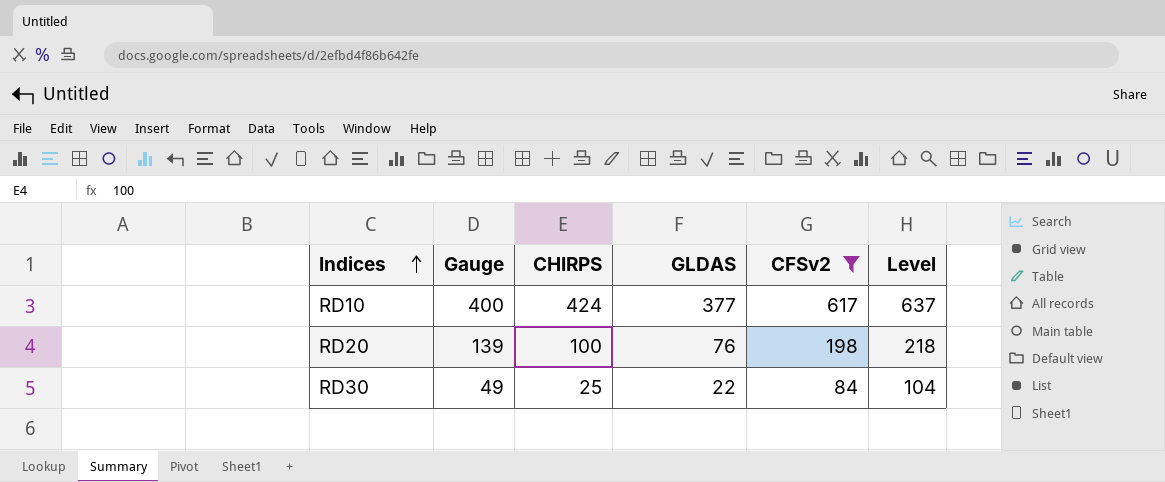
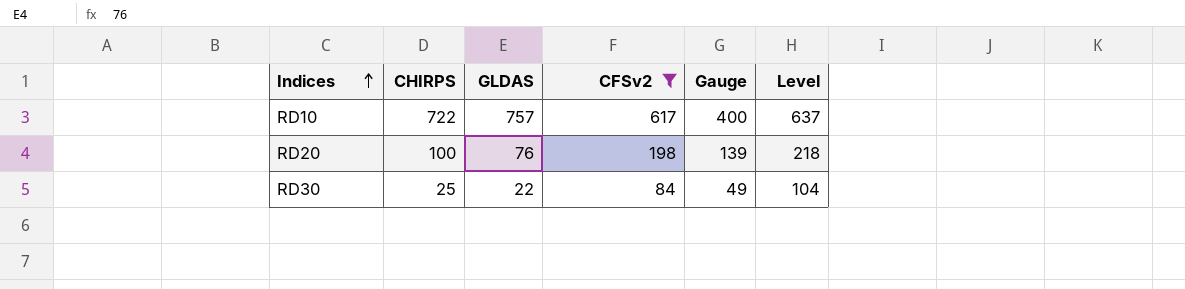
column Gauge | position: 2 -> 5
RD10 | CHIRPS: 424 -> 722
RD10 | GLDAS: 377 -> 757

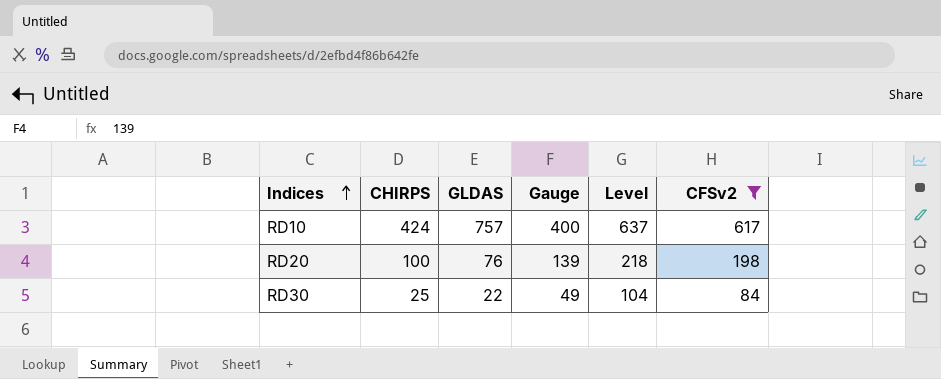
column CFSv2 | position: 4 -> 6
RD10 | CHIRPS: 722 -> 424

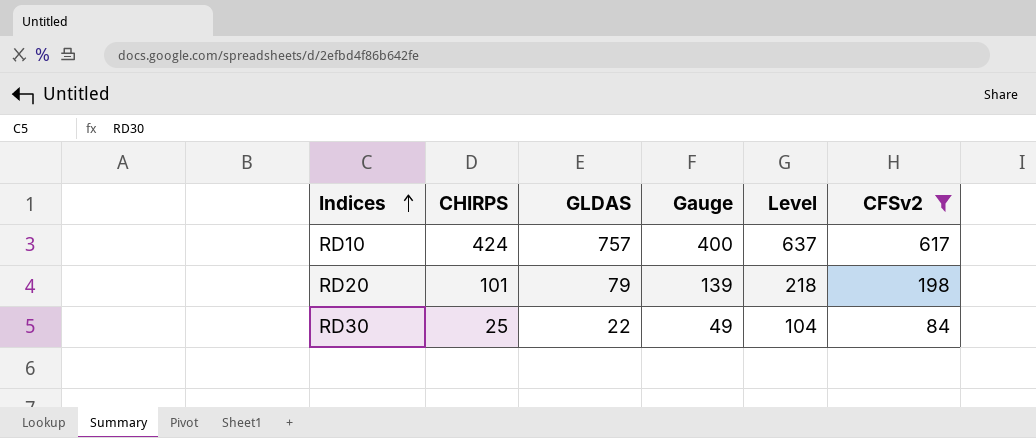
RD20 | CHIRPS: 100 -> 101
RD20 | GLDAS: 76 -> 79

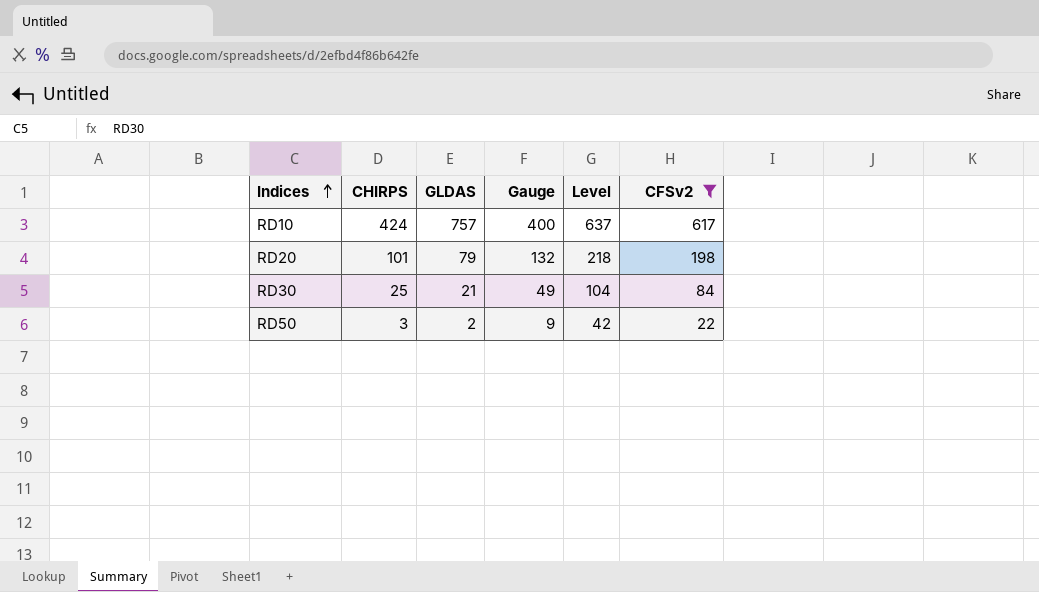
RD20 | Gauge: 139 -> 132
RD30 | GLDAS: 22 -> 21
row RD50: none -> 3 | 2 | 9 | 42 | 22

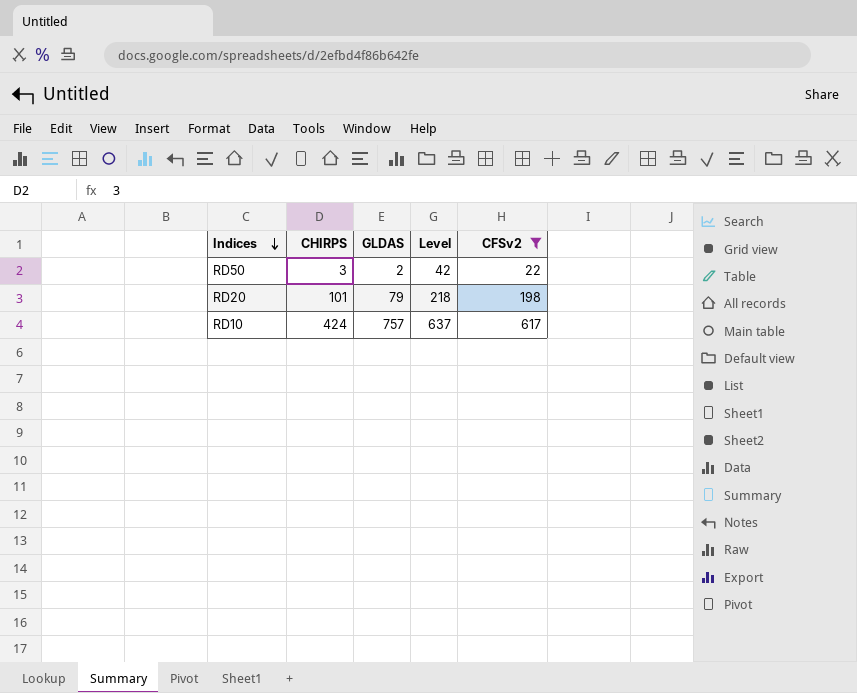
row order: Indices ascending -> Indices descending
column Gauge | position: 4 -> none
row RD30: 25 | 21 | 49 | 104 | 84 -> none

